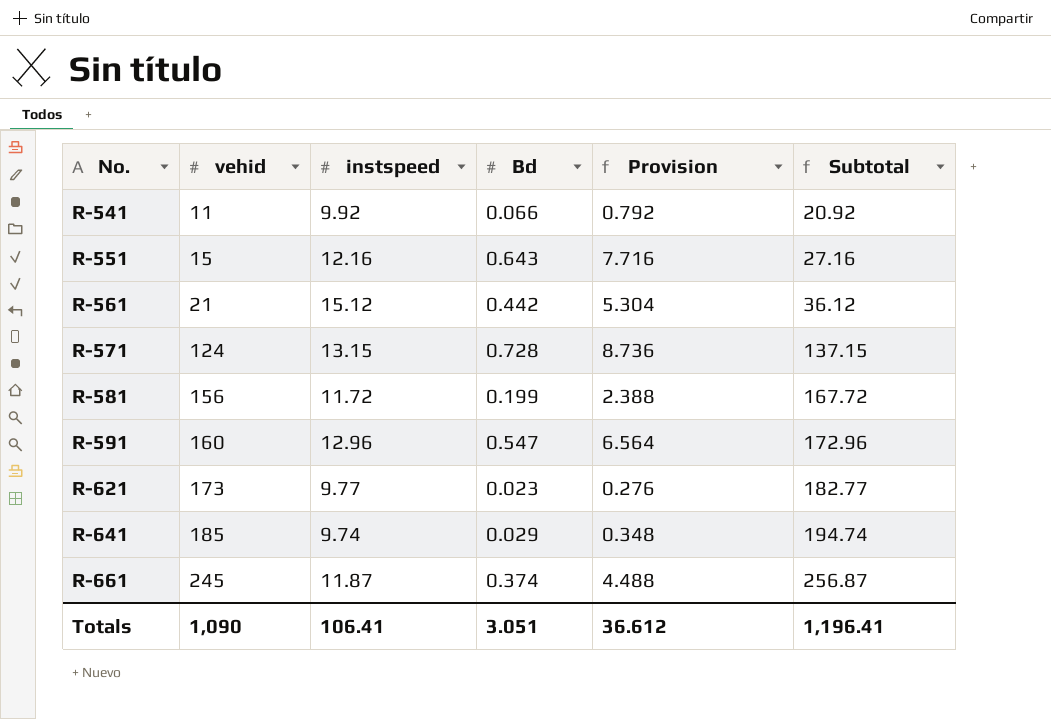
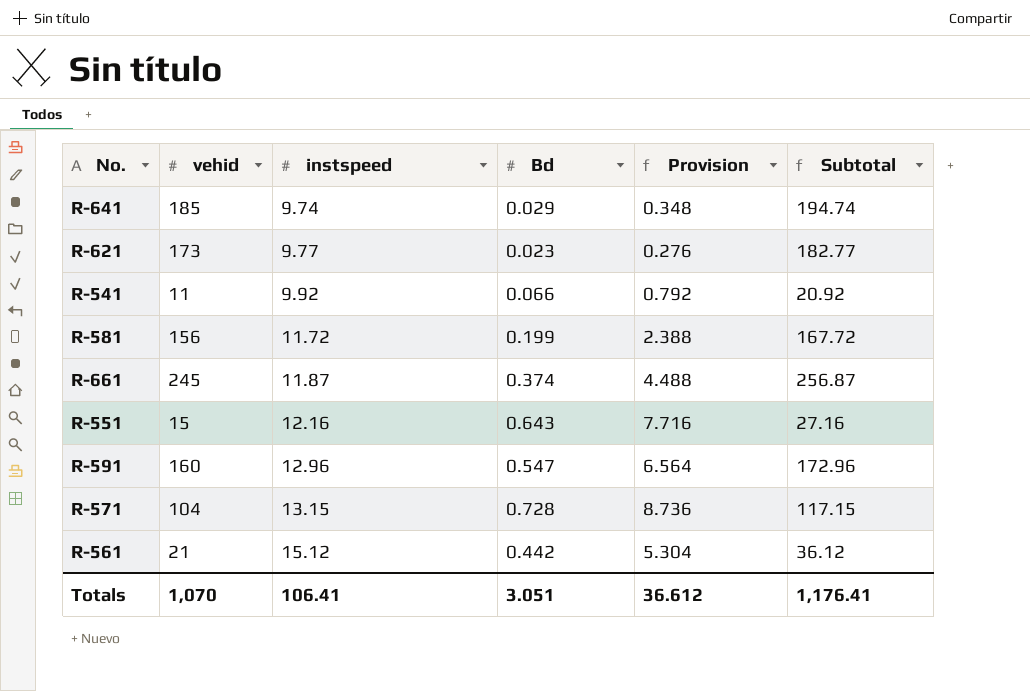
row order: No. ascending -> instspeed ascending
R-571 | vehid: 124 -> 104
R-571 | Subtotal: 137.15 -> 117.15
Totals | vehid: 1,090 -> 1,070
Totals | Subtotal: 1,196.41 -> 1,176.41

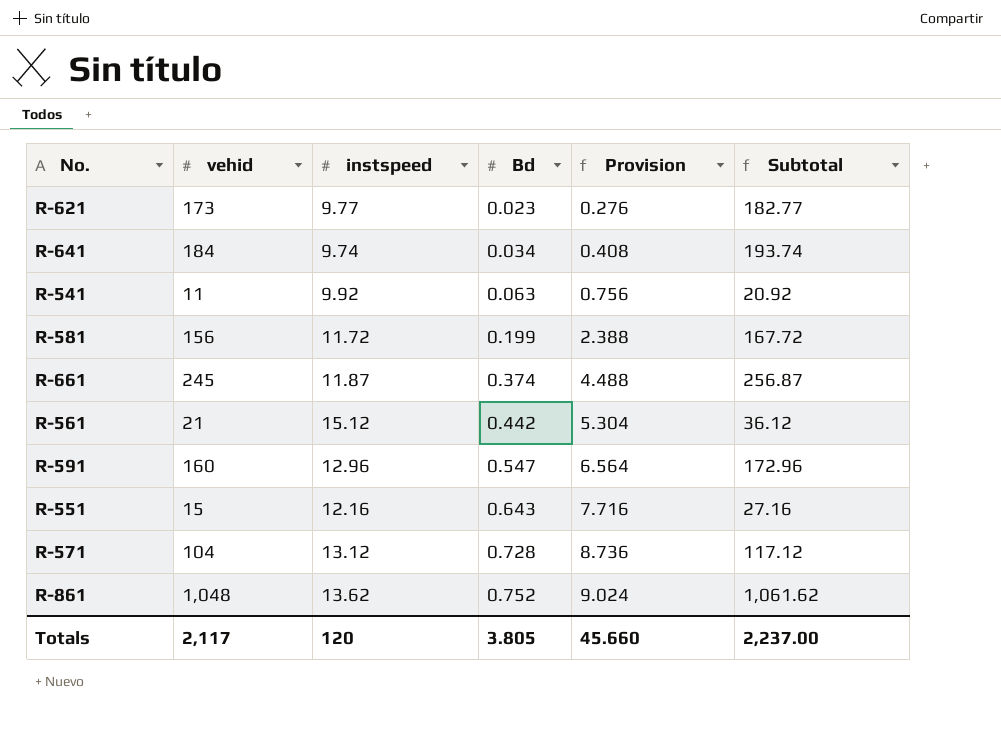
row order: instspeed ascending -> Bd ascending
R-641 | vehid: 185 -> 184
R-641 | Bd: 0.029 -> 0.034
R-641 | Provision: 0.348 -> 0.408
R-641 | Subtotal: 194.74 -> 193.74
R-541 | Bd: 0.066 -> 0.063
R-541 | Provision: 0.792 -> 0.756
R-571 | instspeed: 13.15 -> 13.12
R-571 | Subtotal: 117.15 -> 117.12
row R-861: none -> 1,048 | 13.62 | 0.752 | 9.024 | 1,061.62
Totals | vehid: 1,070 -> 2,117
Totals | instspeed: 106.41 -> 120
Totals | Bd: 3.051 -> 3.805
Totals | Provision: 36.612 -> 45.660
Totals | Subtotal: 1,176.41 -> 2,237.00

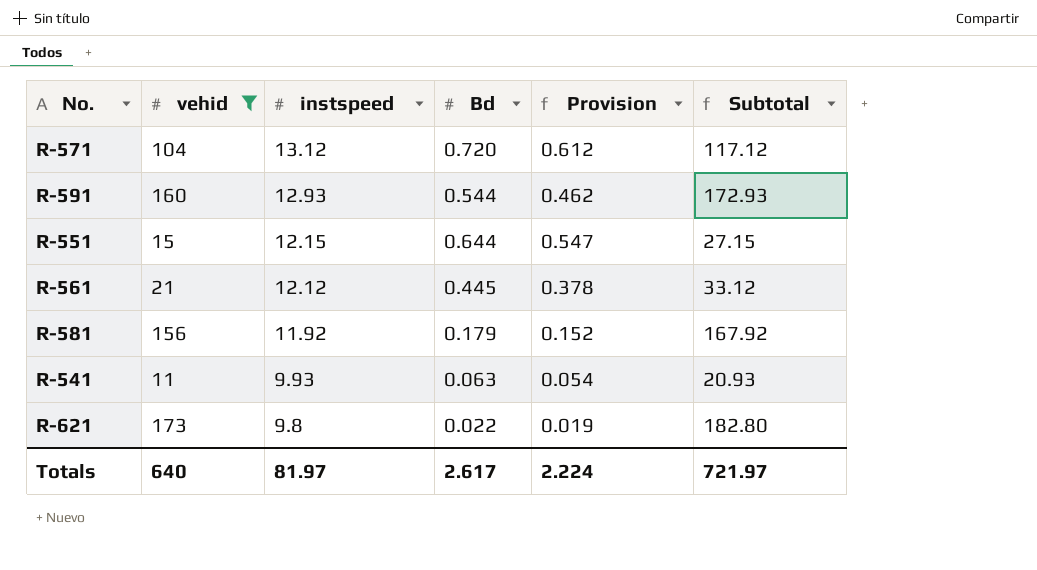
filter: none -> vehid <= 173
row order: Bd ascending -> instspeed descending
column Provision | formula: [Bd] * 12 -> [Bd] * 0.85
R-571 | Bd: 0.728 -> 0.720
R-591 | instspeed: 12.96 -> 12.93
R-591 | Bd: 0.547 -> 0.544
R-591 | Subtotal: 172.96 -> 172.93
R-551 | instspeed: 12.16 -> 12.15
R-551 | Bd: 0.643 -> 0.644
R-551 | Subtotal: 27.16 -> 27.15
R-561 | instspeed: 15.12 -> 12.12
R-561 | Bd: 0.442 -> 0.445
R-561 | Subtotal: 36.12 -> 33.12
R-581 | instspeed: 11.72 -> 11.92
R-581 | Bd: 0.199 -> 0.179
R-581 | Subtotal: 167.72 -> 167.92
R-541 | instspeed: 9.92 -> 9.93
R-541 | Subtotal: 20.92 -> 20.93
R-621 | instspeed: 9.77 -> 9.8
R-621 | Bd: 0.023 -> 0.022
R-621 | Subtotal: 182.77 -> 182.80
Totals | vehid: 2,117 -> 640
Totals | instspeed: 120 -> 81.97
Totals | Bd: 3.805 -> 2.617
Totals | Provision: 45.660 -> 2.224
Totals | Subtotal: 2,237.00 -> 721.97

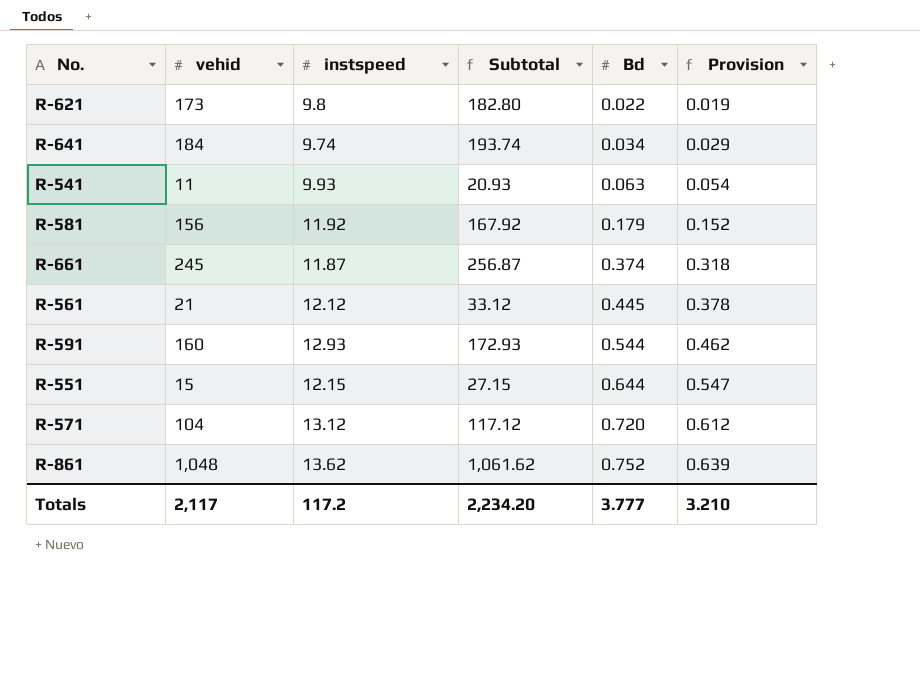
filter: vehid <= 173 -> none
row order: instspeed descending -> Bd ascending
column Subtotal | position: 6 -> 4
Totals | vehid: 640 -> 2,117
Totals | instspeed: 81.97 -> 117.2
Totals | Subtotal: 721.97 -> 2,234.20
Totals | Bd: 2.617 -> 3.777
Totals | Provision: 2.224 -> 3.210

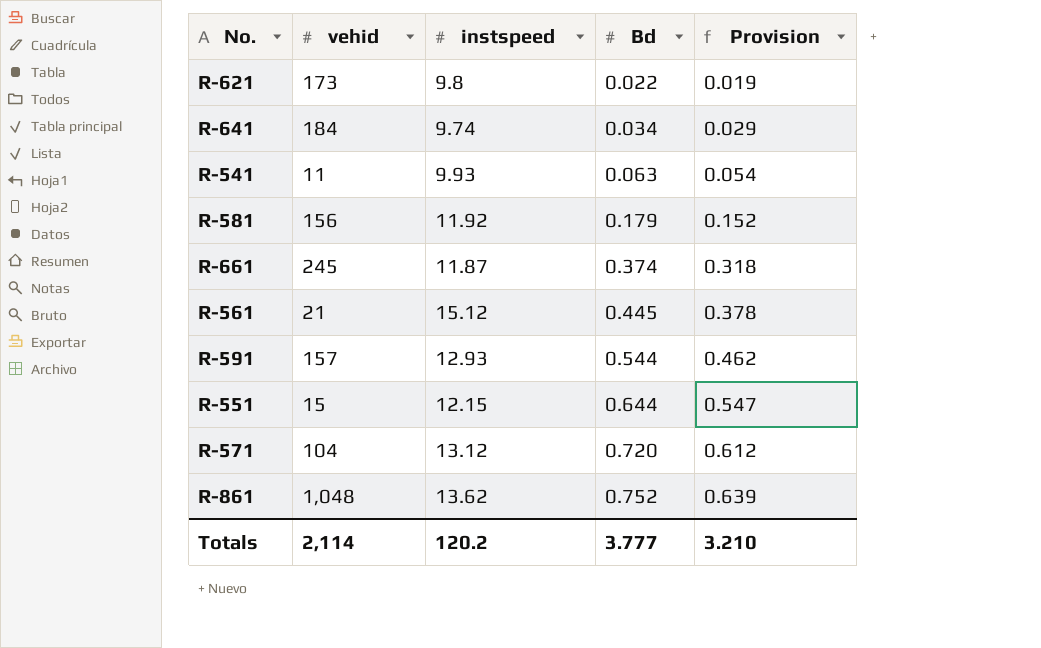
column Subtotal | formula: [vehid] + [instspeed] -> none
R-561 | instspeed: 12.12 -> 15.12
R-591 | vehid: 160 -> 157
Totals | vehid: 2,117 -> 2,114
Totals | instspeed: 117.2 -> 120.2

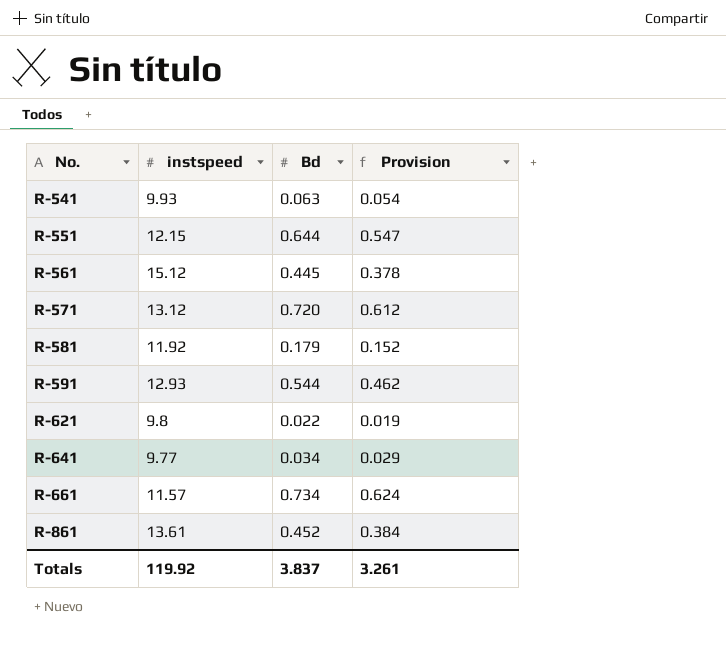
row order: Bd ascending -> No. ascending
column vehid | position: 2 -> none
R-641 | instspeed: 9.74 -> 9.77
R-661 | instspeed: 11.87 -> 11.57
R-661 | Bd: 0.374 -> 0.734
R-661 | Provision: 0.318 -> 0.624
R-861 | instspeed: 13.62 -> 13.61
R-861 | Bd: 0.752 -> 0.452
R-861 | Provision: 0.639 -> 0.384
Totals | instspeed: 120.2 -> 119.92
Totals | Bd: 3.777 -> 3.837
Totals | Provision: 3.210 -> 3.261

